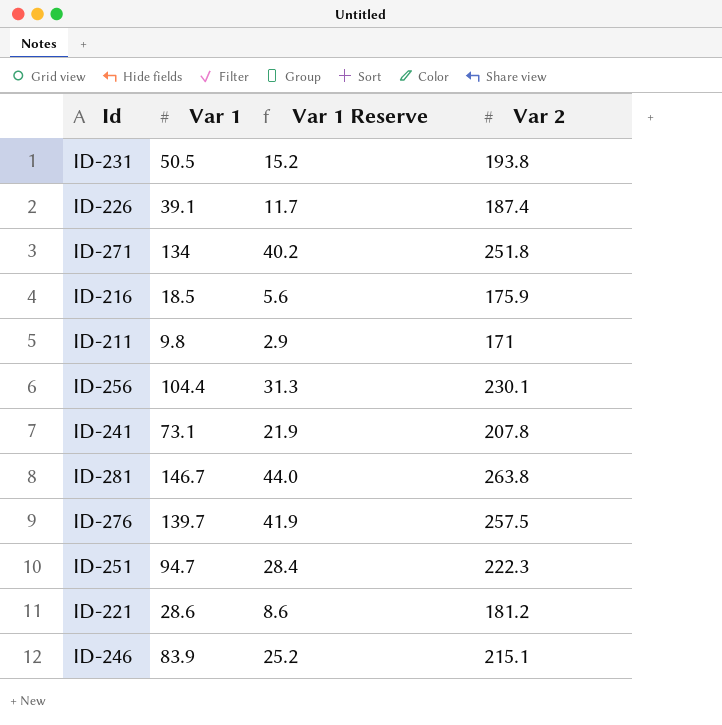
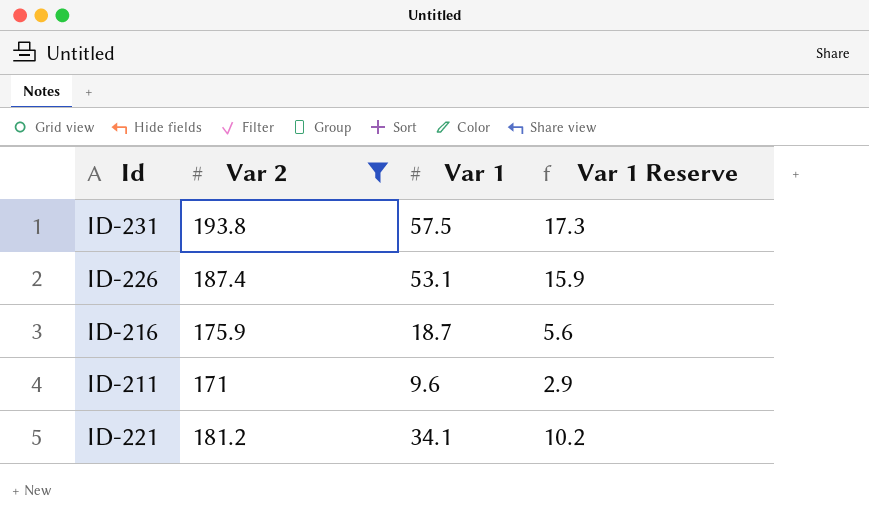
filter: none -> Var 2 <= 193.8
column Var 2 | position: 4 -> 2
ID-231 | Var 1: 50.5 -> 57.5
ID-231 | Var 1 Reserve: 15.2 -> 17.3
ID-226 | Var 1: 39.1 -> 53.1
ID-226 | Var 1 Reserve: 11.7 -> 15.9
ID-216 | Var 1: 18.5 -> 18.7
ID-211 | Var 1: 9.8 -> 9.6
ID-221 | Var 1: 28.6 -> 34.1
ID-221 | Var 1 Reserve: 8.6 -> 10.2

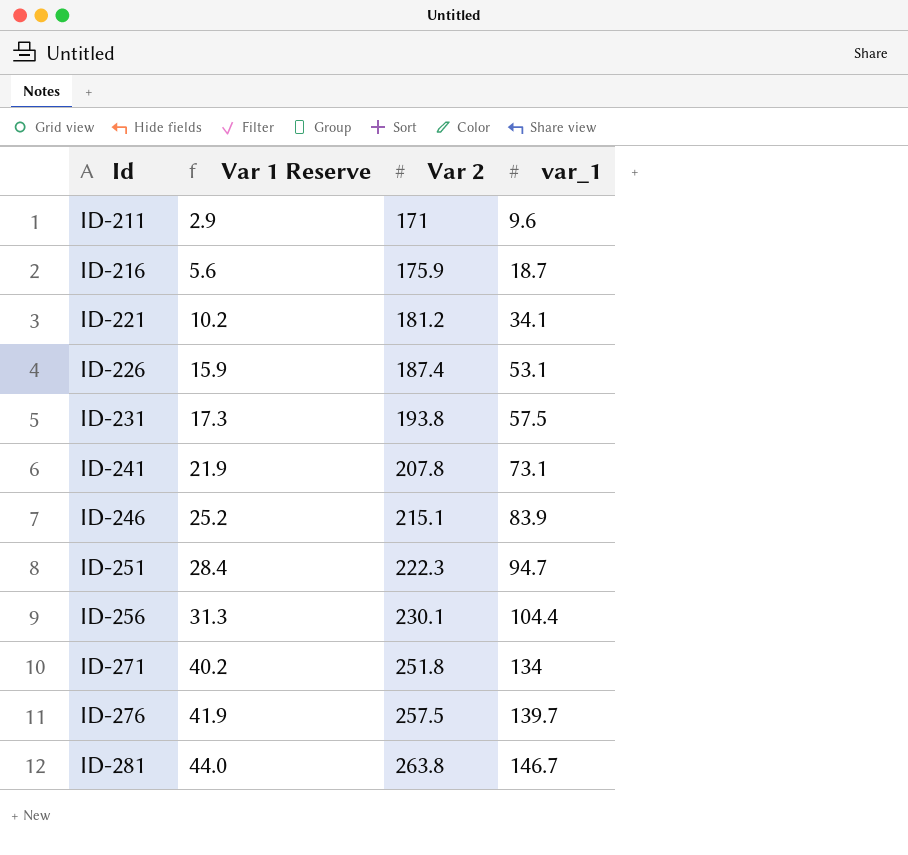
filter: Var 2 <= 193.8 -> none
row order: none -> Id ascending
column Var 1 Reserve | position: 4 -> 2
column name: Var 1 -> var_1

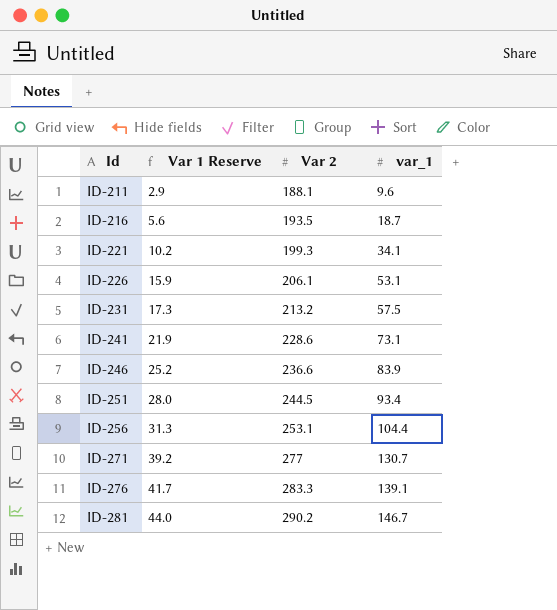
ID-211 | Var 2: 171 -> 188.1
ID-216 | Var 2: 175.9 -> 193.5
ID-221 | Var 2: 181.2 -> 199.3
ID-226 | Var 2: 187.4 -> 206.1
ID-231 | Var 2: 193.8 -> 213.2
ID-241 | Var 2: 207.8 -> 228.6
ID-246 | Var 2: 215.1 -> 236.6
ID-251 | Var 1 Reserve: 28.4 -> 28.0
ID-251 | Var 2: 222.3 -> 244.5
ID-251 | var_1: 94.7 -> 93.4
ID-256 | Var 2: 230.1 -> 253.1
ID-271 | Var 1 Reserve: 40.2 -> 39.2
ID-271 | Var 2: 251.8 -> 277
ID-271 | var_1: 134 -> 130.7
ID-276 | Var 1 Reserve: 41.9 -> 41.7
ID-276 | Var 2: 257.5 -> 283.3
ID-276 | var_1: 139.7 -> 139.1
ID-281 | Var 2: 263.8 -> 290.2

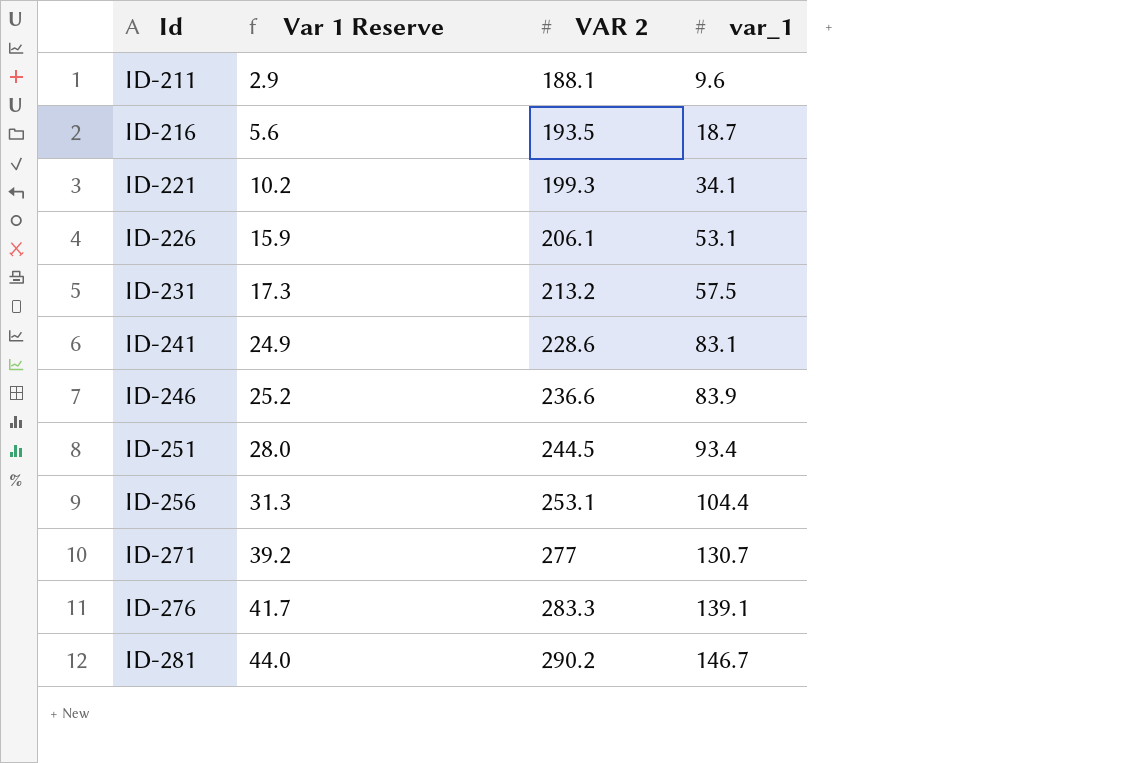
column name: Var 2 -> VAR 2
ID-241 | Var 1 Reserve: 21.9 -> 24.9
ID-241 | var_1: 73.1 -> 83.1

